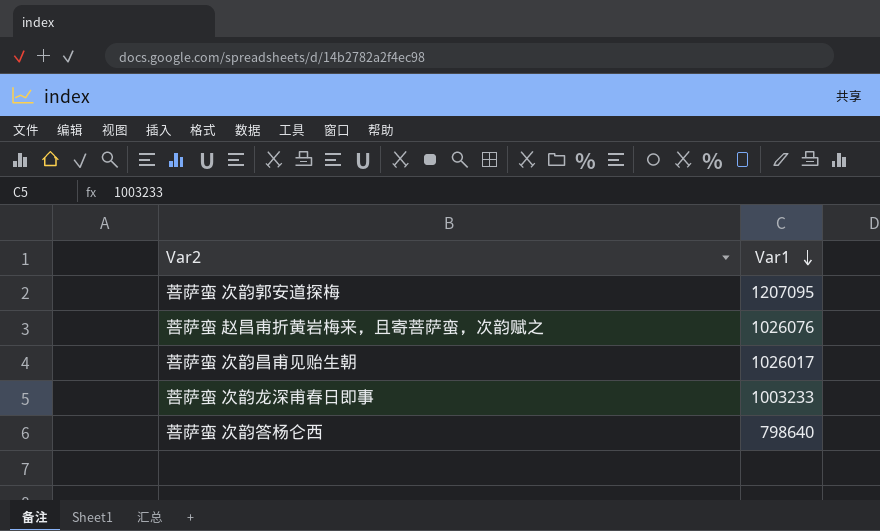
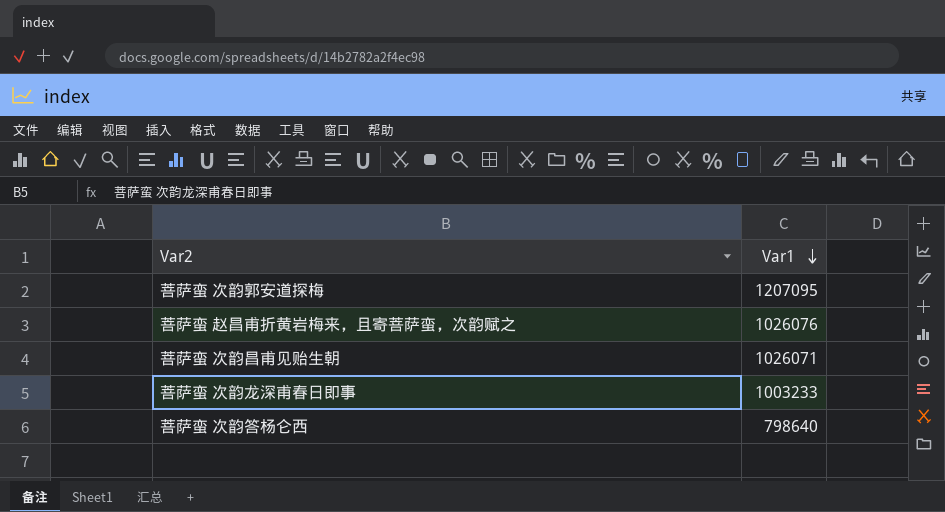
菩萨蛮 次韵昌甫见贻生朝 | Var1: 1026017 -> 1026071

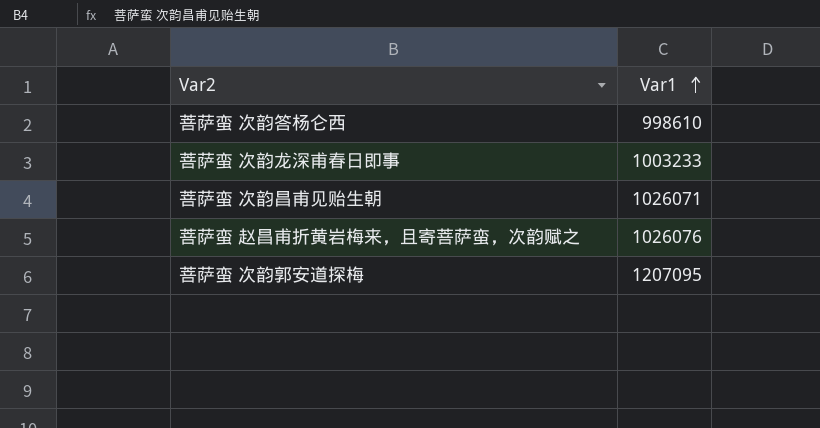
row order: Var1 descending -> Var1 ascending
菩萨蛮 次韵答杨仑西 | Var1: 798640 -> 998610

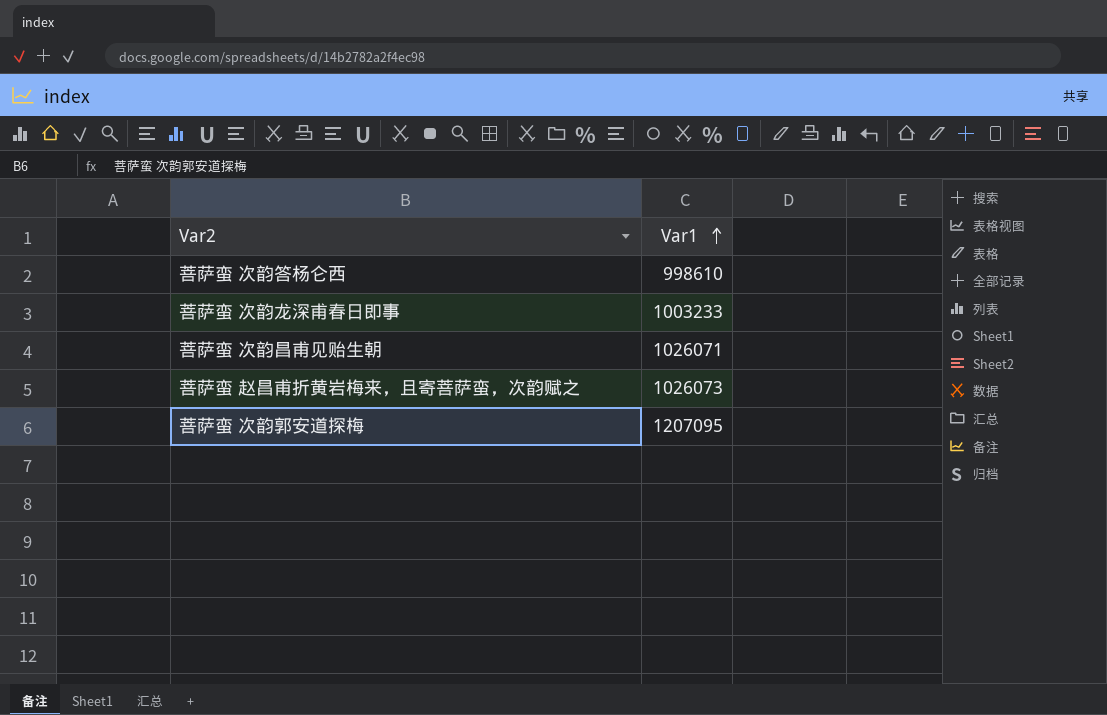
菩萨蛮 赵昌甫折黄岩梅来，且寄菩萨蛮，次韵赋之 | Var1: 1026076 -> 1026073

